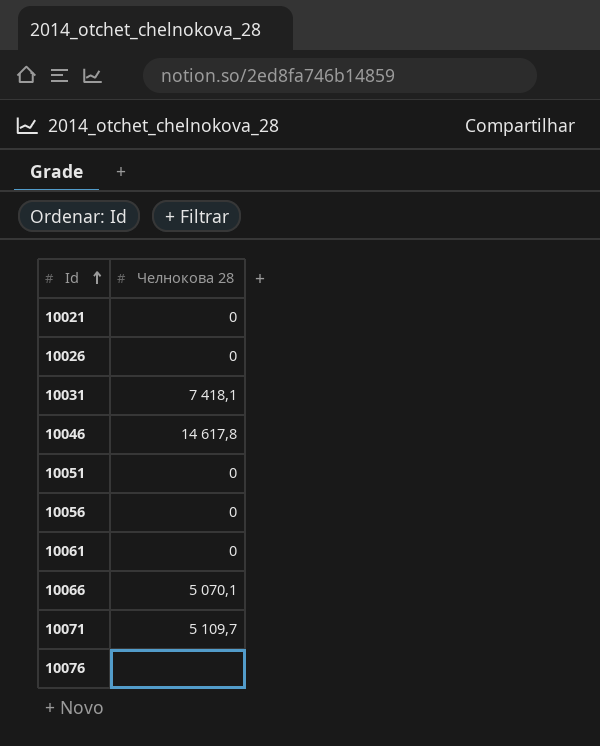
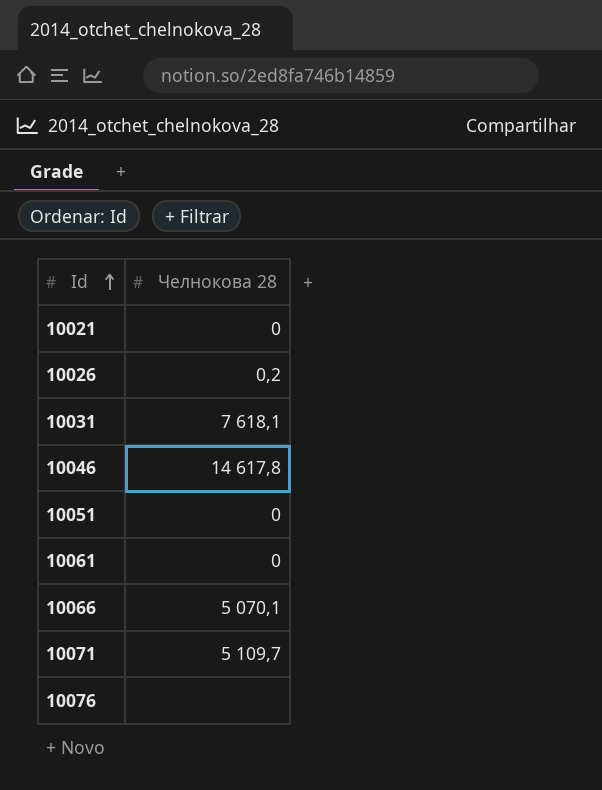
row 10056: 0 -> none
10026 | Челнокова 28: 0 -> 0,2
10031 | Челнокова 28: 7 418,1 -> 7 618,1

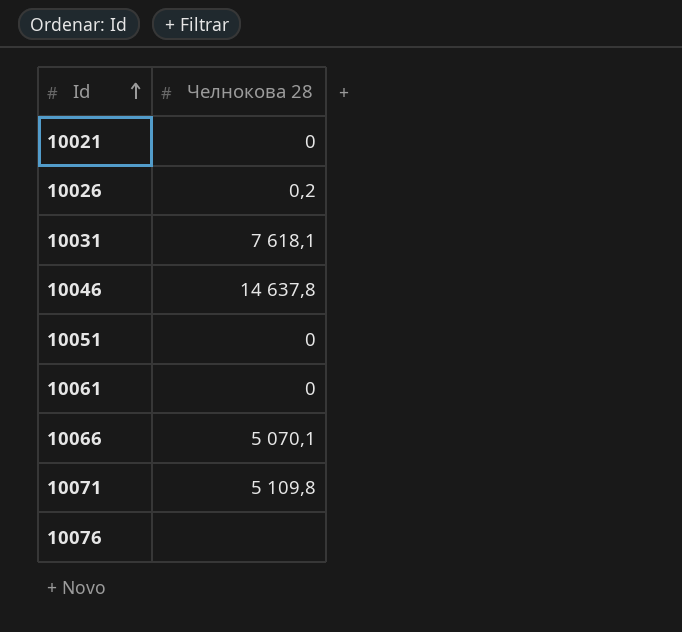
10046 | Челнокова 28: 14 617,8 -> 14 637,8
10071 | Челнокова 28: 5 109,7 -> 5 109,8

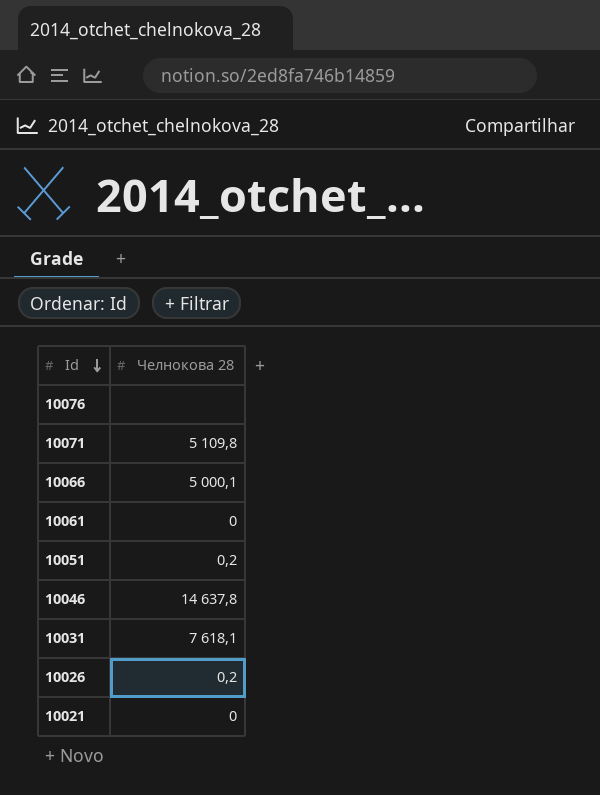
row order: Id ascending -> Id descending
10066 | Челнокова 28: 5 070,1 -> 5 000,1
10051 | Челнокова 28: 0 -> 0,2

